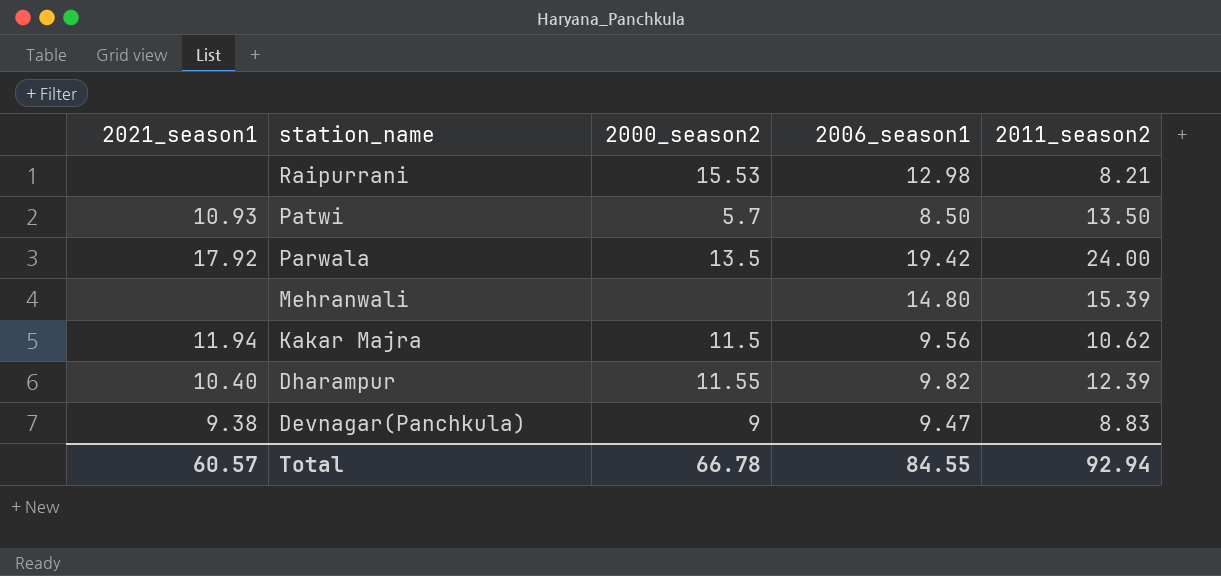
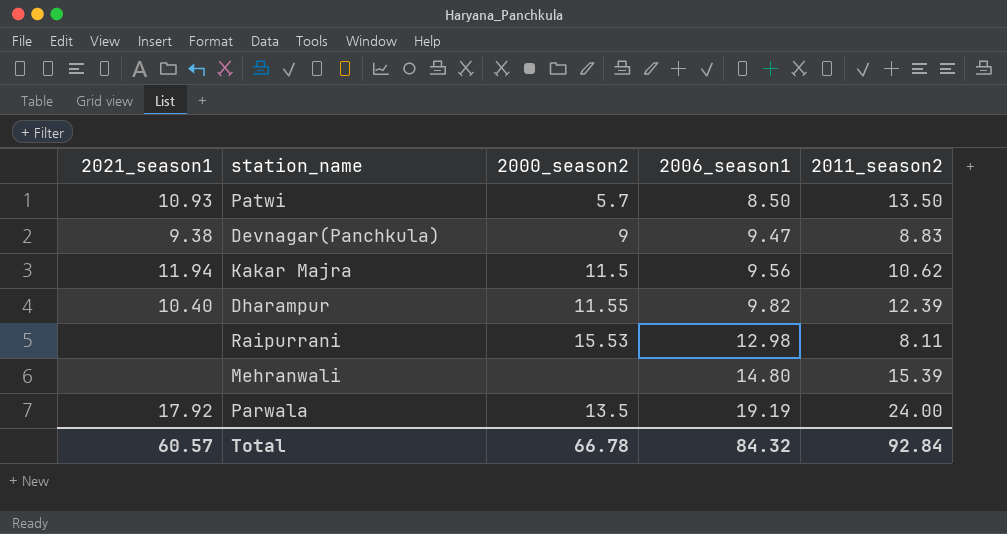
row order: station_name descending -> 2006_season1 ascending
Raipurrani | 2011_season2: 8.21 -> 8.11
Parwala | 2006_season1: 19.42 -> 19.19
Total | 2006_season1: 84.55 -> 84.32
Total | 2011_season2: 92.94 -> 92.84

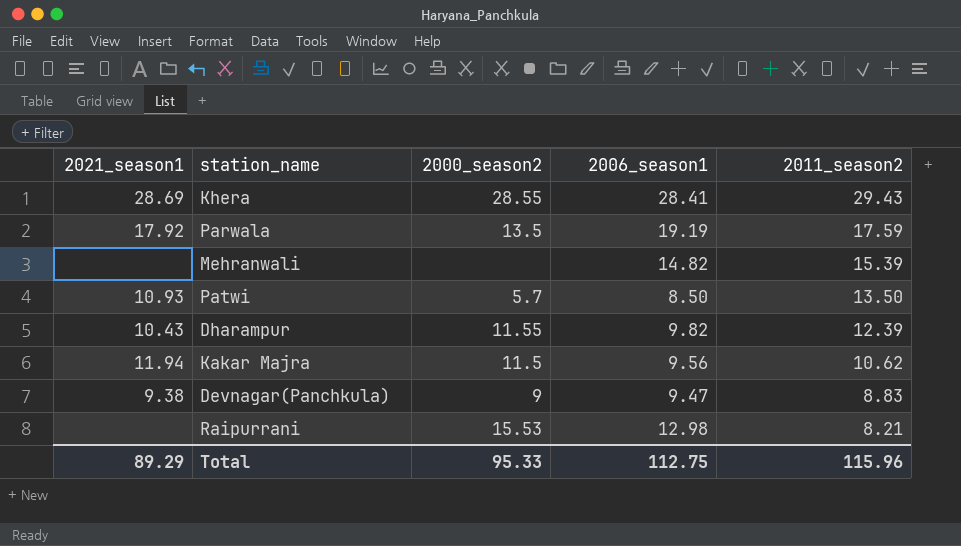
row order: 2006_season1 ascending -> 2011_season2 descending
row Khera: none -> 28.69 | 28.55 | 28.41 | 29.43
Parwala | 2011_season2: 24.00 -> 17.59
Mehranwali | 2006_season1: 14.80 -> 14.82
Dharampur | 2021_season1: 10.40 -> 10.43
Raipurrani | 2011_season2: 8.11 -> 8.21
Total | 2021_season1: 60.57 -> 89.29
Total | 2000_season2: 66.78 -> 95.33
Total | 2006_season1: 84.32 -> 112.75
Total | 2011_season2: 92.84 -> 115.96

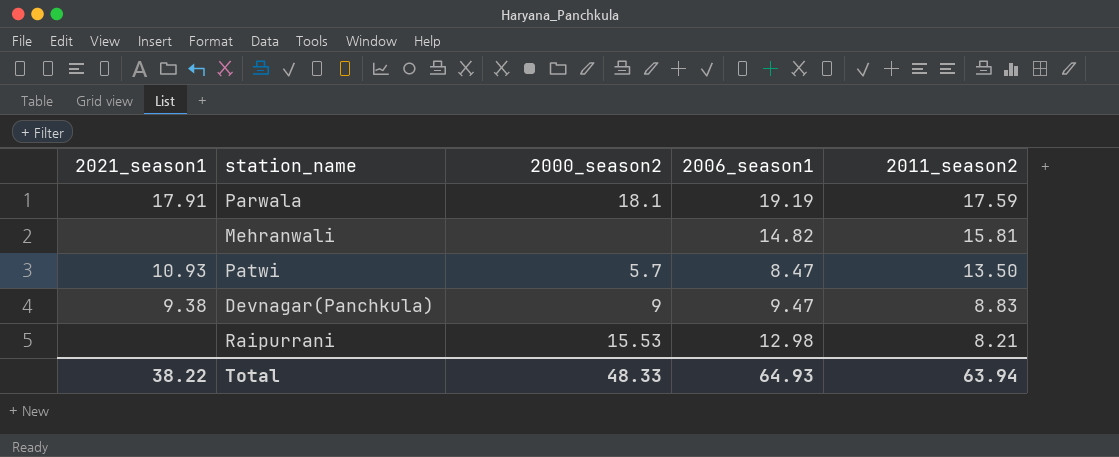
row Khera: 28.69 | 28.55 | 28.41 | 29.43 -> none
row Dharampur: 10.43 | 11.55 | 9.82 | 12.39 -> none
row Kakar Majra: 11.94 | 11.5 | 9.56 | 10.62 -> none
Parwala | 2021_season1: 17.92 -> 17.91
Parwala | 2000_season2: 13.5 -> 18.1
Mehranwali | 2011_season2: 15.39 -> 15.81
Patwi | 2006_season1: 8.50 -> 8.47
Total | 2021_season1: 89.29 -> 38.22
Total | 2000_season2: 95.33 -> 48.33
Total | 2006_season1: 112.75 -> 64.93
Total | 2011_season2: 115.96 -> 63.94

